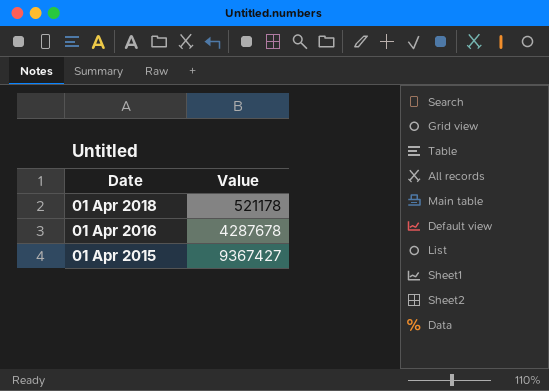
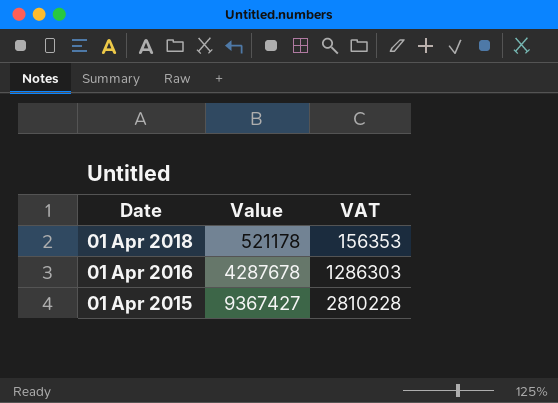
column VAT | formula: none -> [Value] * 0.3

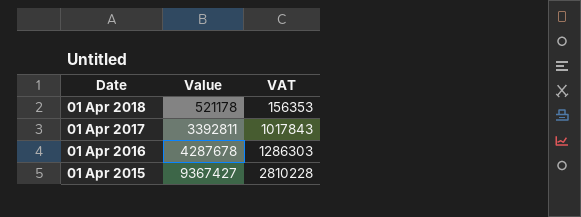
row 01 Apr 2017: none -> 3392811 | 1017843

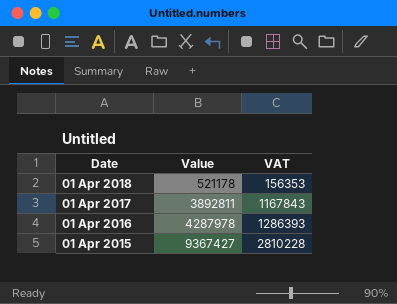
01 Apr 2017 | Value: 3392811 -> 3892811
01 Apr 2017 | VAT: 1017843 -> 1167843
01 Apr 2016 | Value: 4287678 -> 4287978
01 Apr 2016 | VAT: 1286303 -> 1286393

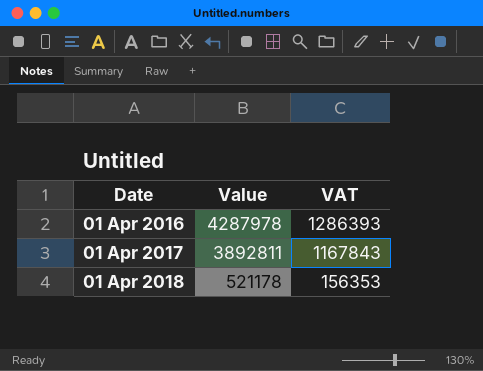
row order: Date descending -> Date ascending
row 01 Apr 2015: 9367427 | 2810228 -> none

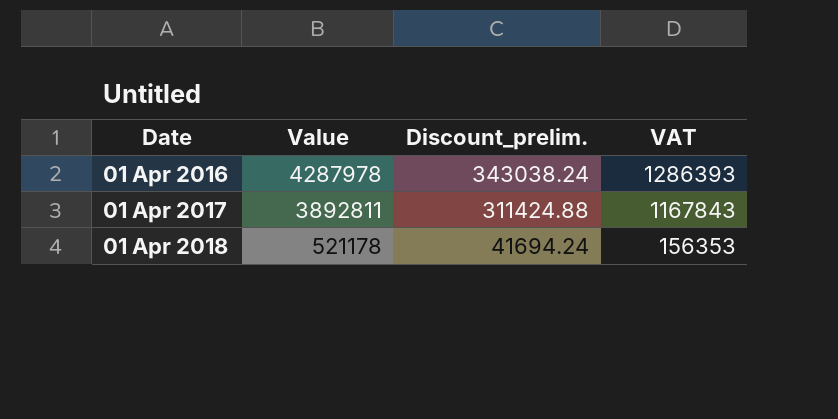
column Discount_prelim. | formula: none -> [Value] * 0.08

